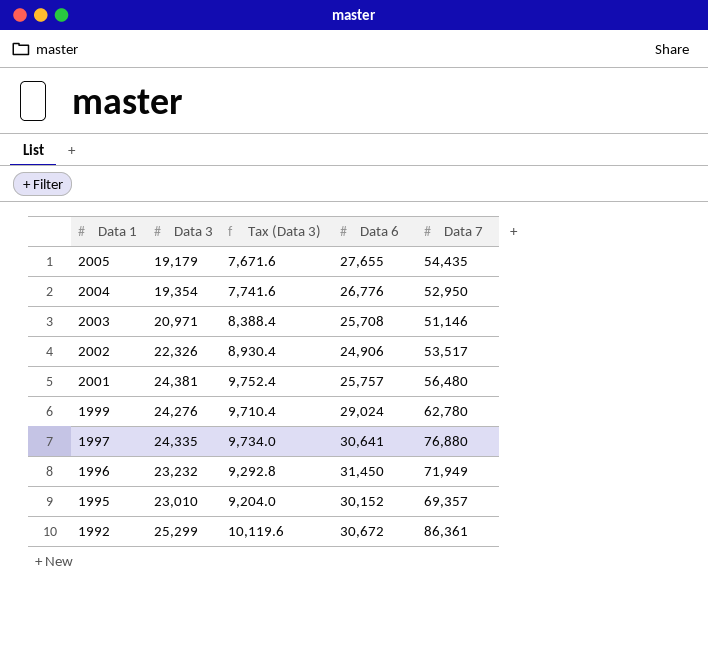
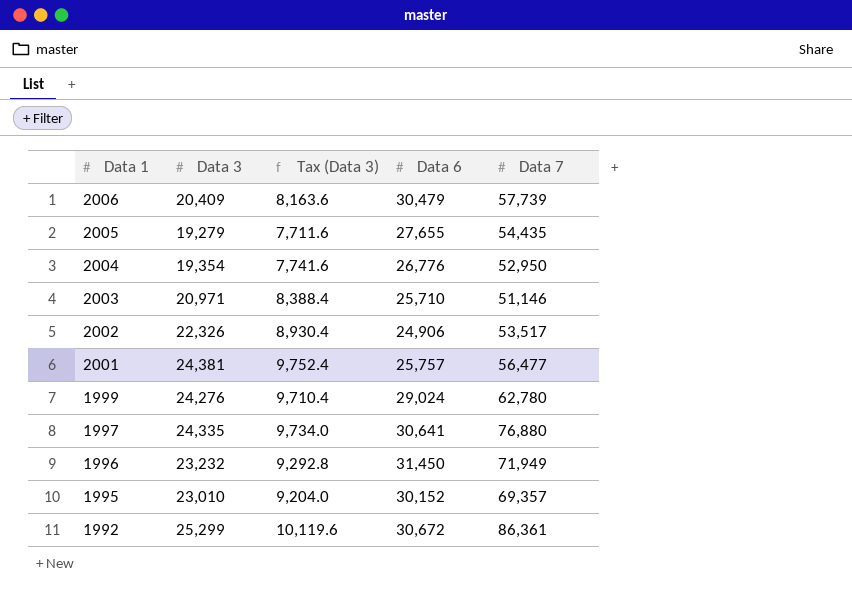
row 2006: none -> 20,409 | 8,163.6 | 30,479 | 57,739
2005 | Data 3: 19,179 -> 19,279
2005 | Tax (Data 3): 7,671.6 -> 7,711.6
2003 | Data 6: 25,708 -> 25,710
2001 | Data 7: 56,480 -> 56,477

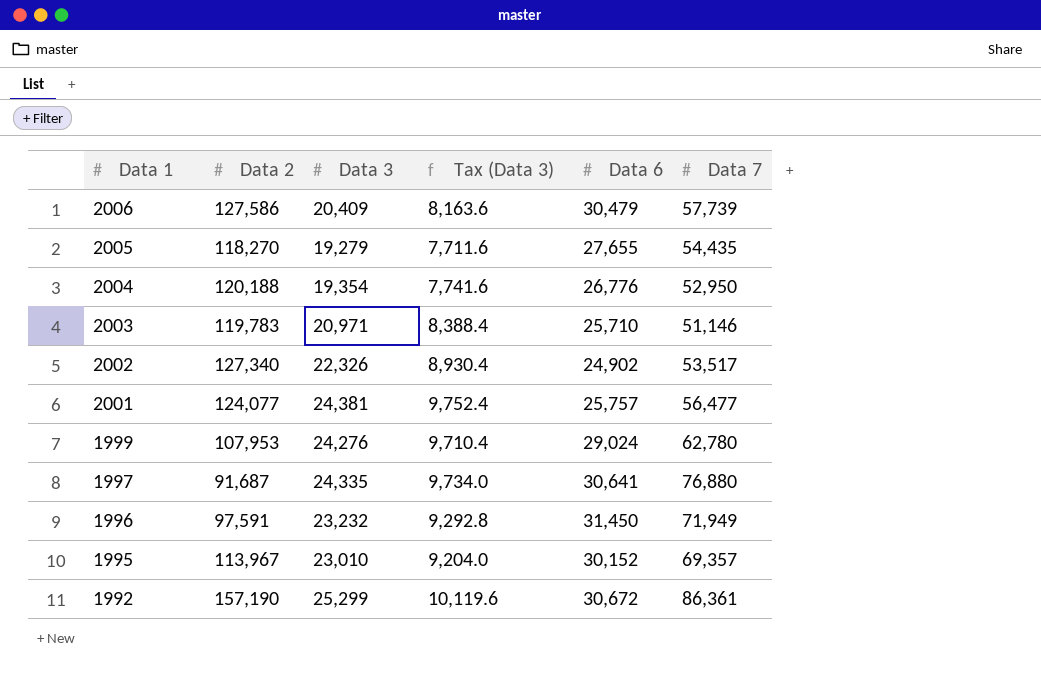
column Data 2 | position: none -> 2
2002 | Data 6: 24,906 -> 24,902

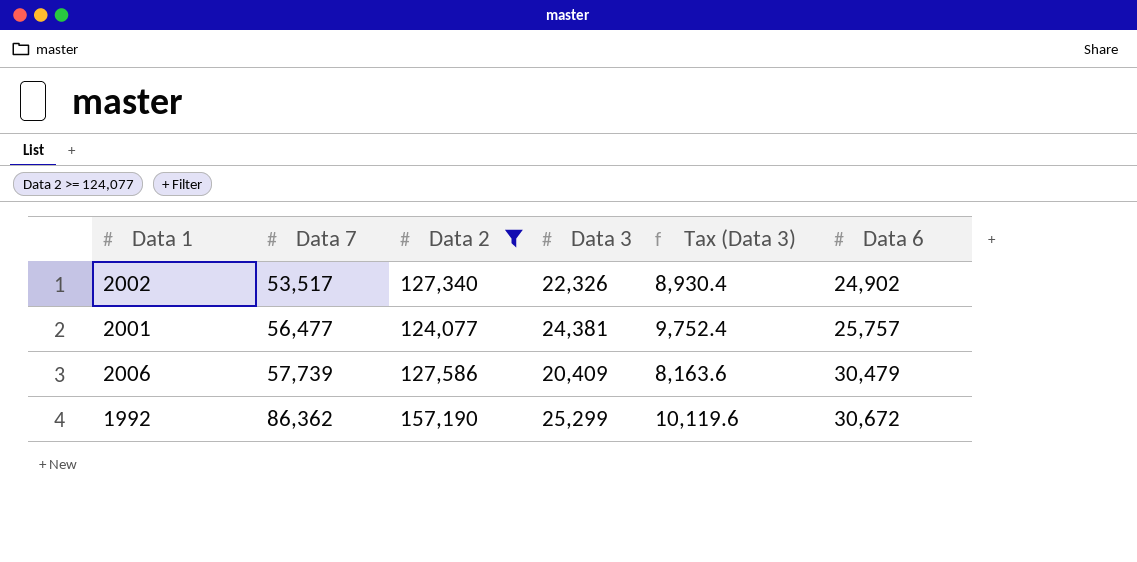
filter: none -> Data 2 >= 124,077
row order: Data 1 descending -> Data 7 ascending
column Data 7 | position: 6 -> 2
1992 | Data 7: 86,361 -> 86,362

